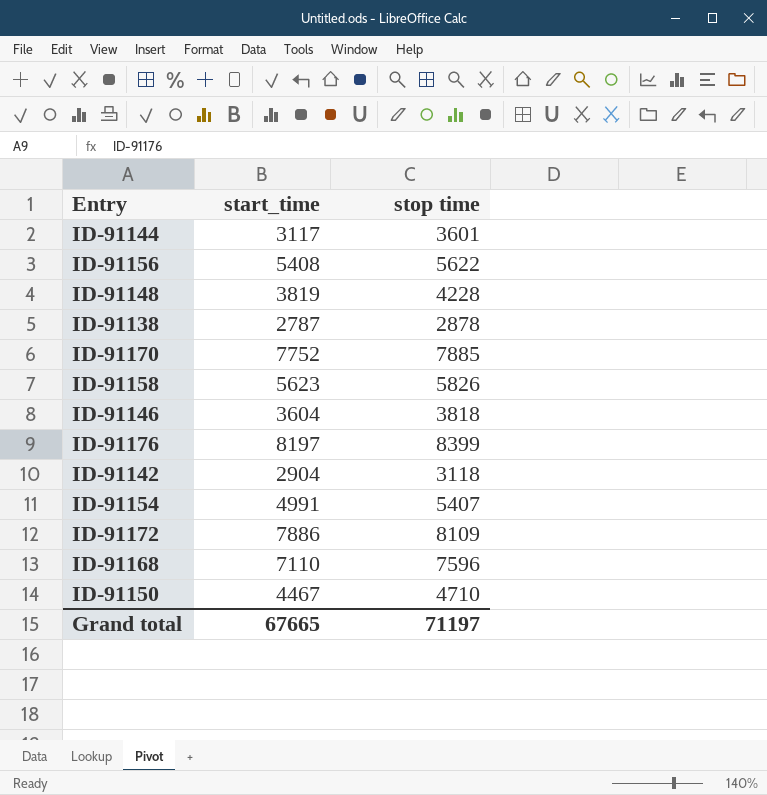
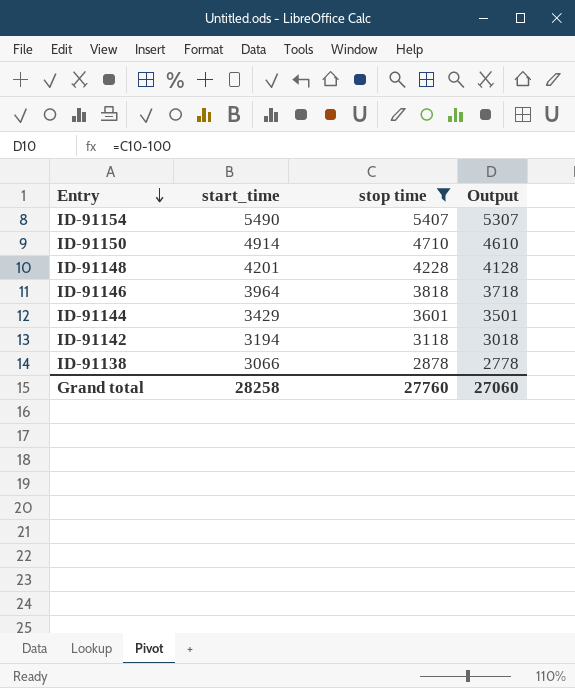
filter: none -> stop time <= 5407
row order: none -> Entry descending
column Output | formula: none -> [stop time] - 100
ID-91154 | start_time: 4991 -> 5490
ID-91150 | start_time: 4467 -> 4914
ID-91148 | start_time: 3819 -> 4201
ID-91146 | start_time: 3604 -> 3964
ID-91144 | start_time: 3117 -> 3429
ID-91142 | start_time: 2904 -> 3194
ID-91138 | start_time: 2787 -> 3066
Grand total | start_time: 67665 -> 28258
Grand total | stop time: 71197 -> 27760

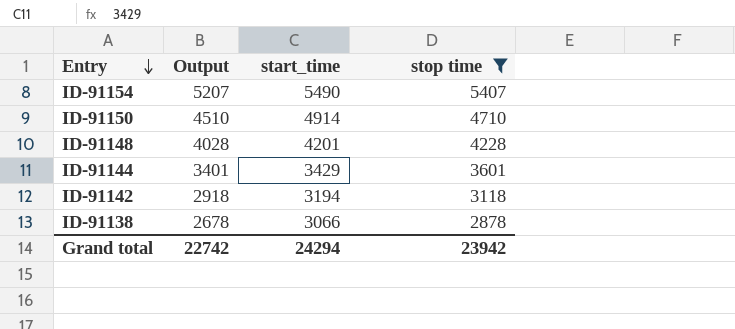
column Output | formula: [stop time] - 100 -> [stop time] - 200
column Output | position: 4 -> 2
row ID-91146: 3964 | 3818 | 3718 -> none
Grand total | Output: 27060 -> 22742
Grand total | start_time: 28258 -> 24294
Grand total | stop time: 27760 -> 23942

